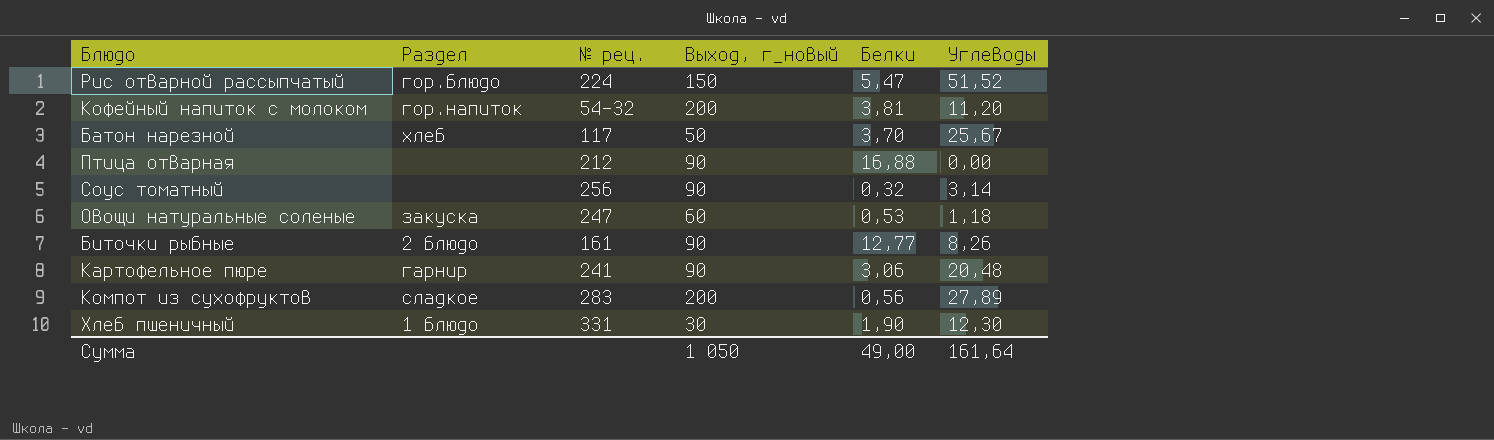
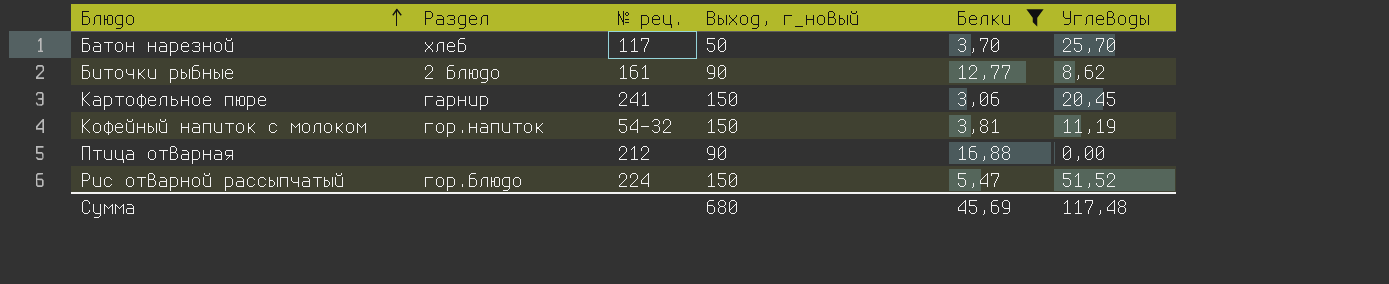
filter: none -> Белки >= 3,06
row order: none -> Блюдо ascending
Батон нарезной | Углеводы: 25,67 -> 25,70
Биточки рыбные | Углеводы: 8,26 -> 8,62
Картофельное пюре | Выход, г_новый: 90 -> 150
Картофельное пюре | Углеводы: 20,48 -> 20,45
Кофейный напиток с молоком | Выход, г_новый: 200 -> 150
Кофейный напиток с молоком | Углеводы: 11,20 -> 11,19
Сумма | Выход, г_новый: 1 050 -> 680
Сумма | Белки: 49,00 -> 45,69
Сумма | Углеводы: 161,64 -> 117,48

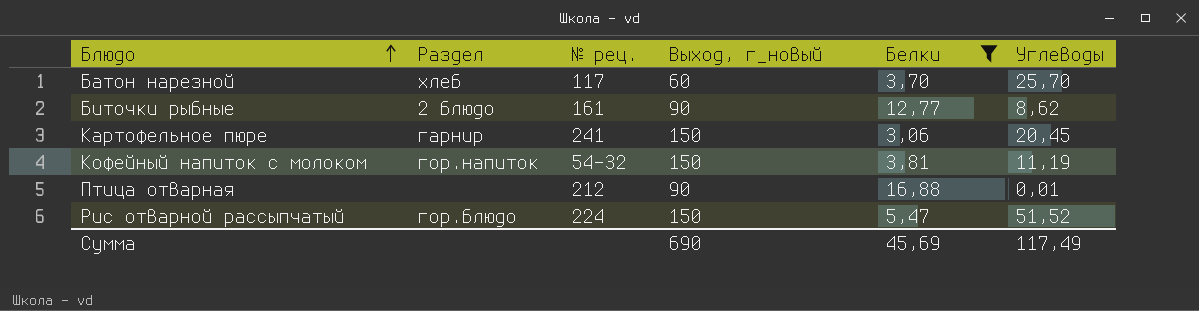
Батон нарезной | Выход, г_новый: 50 -> 60
Птица отварная | Углеводы: 0,00 -> 0,01
Сумма | Выход, г_новый: 680 -> 690
Сумма | Углеводы: 117,48 -> 117,49

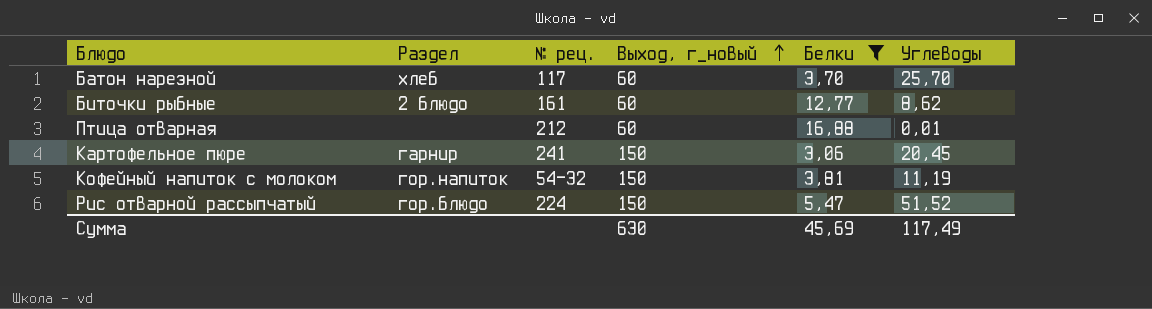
row order: Блюдо ascending -> Выход, г_новый ascending
Биточки рыбные | Выход, г_новый: 90 -> 60
Птица отварная | Выход, г_новый: 90 -> 60
Сумма | Выход, г_новый: 690 -> 630

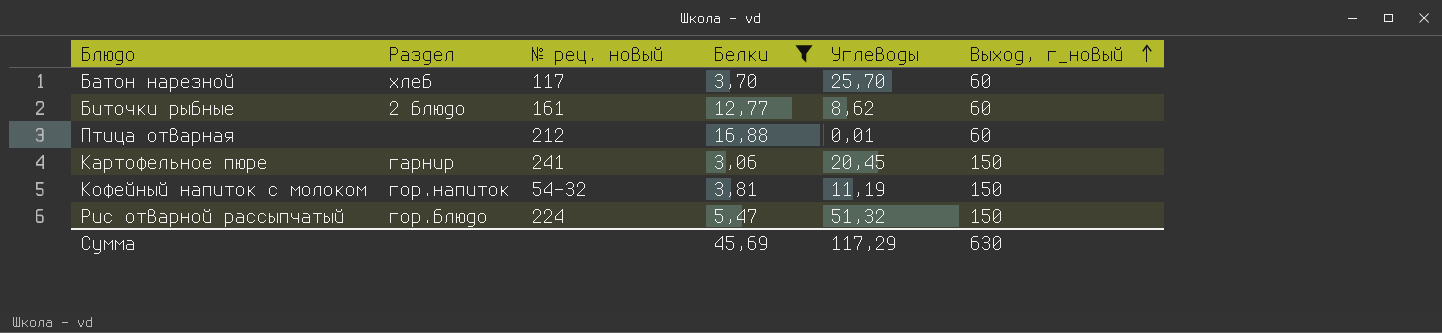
column name: № рец. -> № рец. новый
column Выход, г_новый | position: 4 -> 6
Рис отварной рассыпчатый | Углеводы: 51,52 -> 51,32
Сумма | Углеводы: 117,49 -> 117,29

